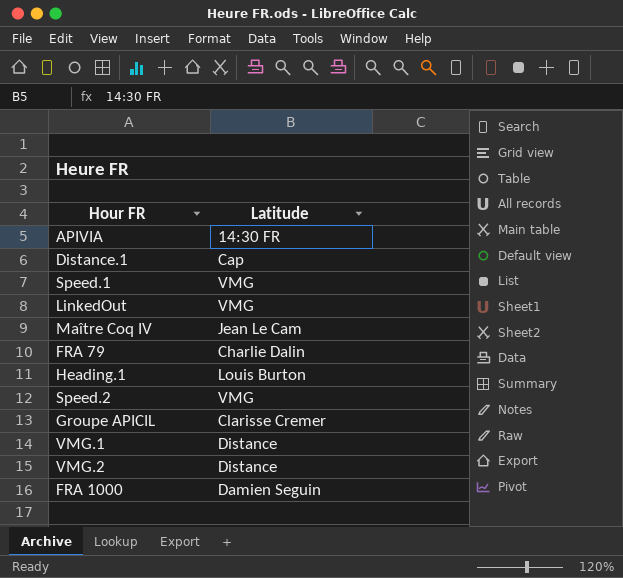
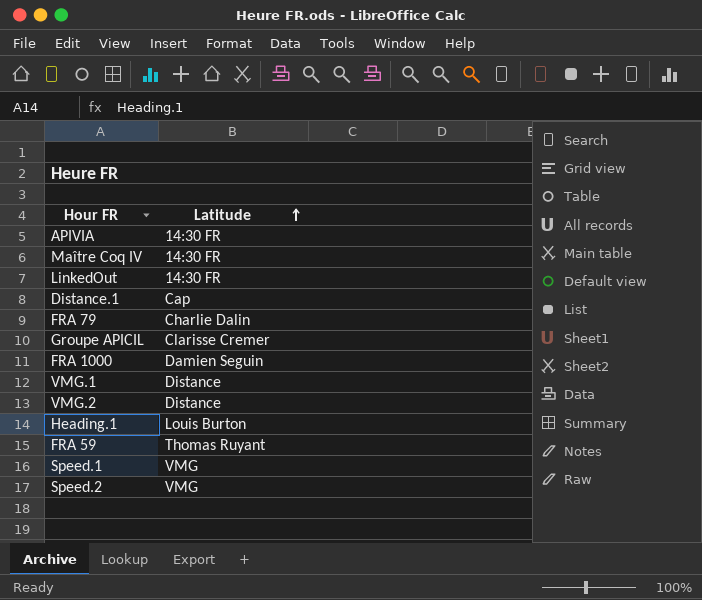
row order: none -> Latitude ascending
Maître Coq IV | Latitude: Jean Le Cam -> 14:30 FR
LinkedOut | Latitude: VMG -> 14:30 FR
row FRA 59: none -> Thomas Ruyant

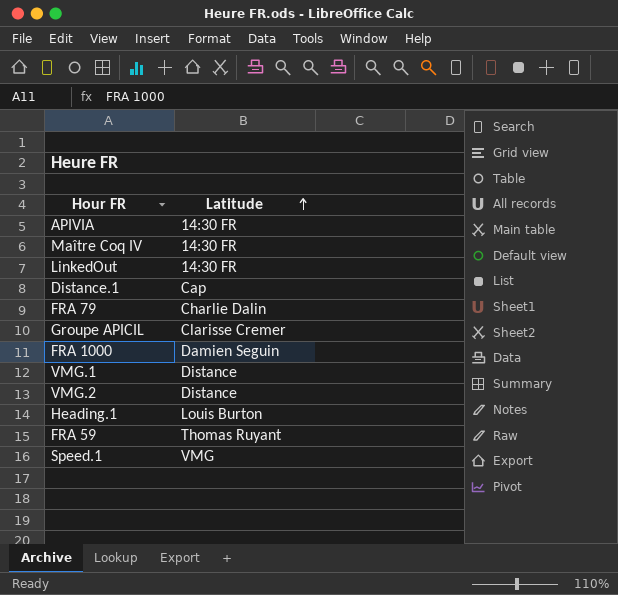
row Speed.2: VMG -> none

